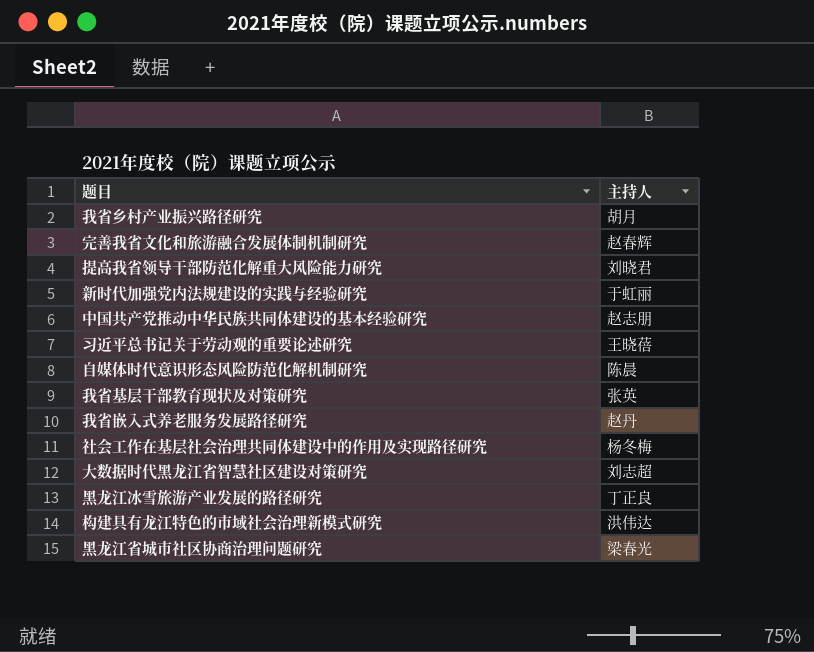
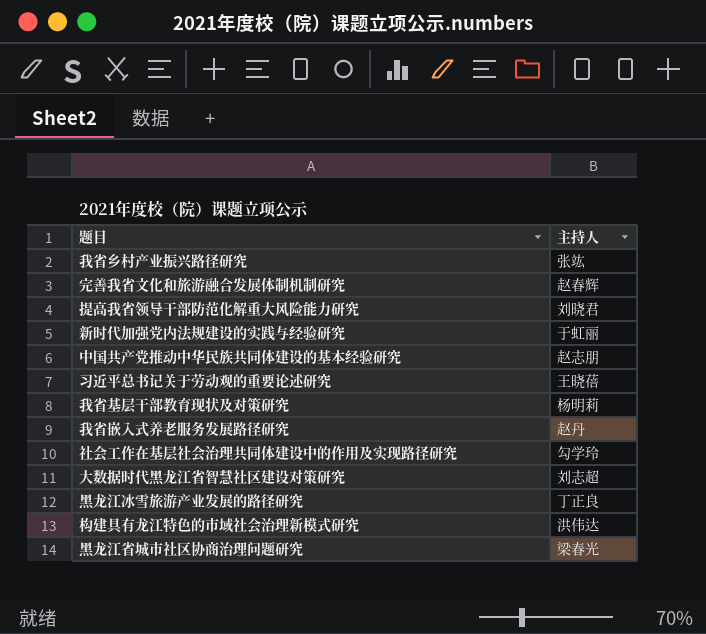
row 自媒体时代意识形态风险防范化解机制研究: 陈晨 -> none
我省乡村产业振兴路径研究 | 主持人: 胡月 -> 张竑
我省基层干部教育现状及对策研究 | 主持人: 张英 -> 杨明莉
社会工作在基层社会治理共同体建设中的作用及实现路径研究 | 主持人: 杨冬梅 -> 勾学玲

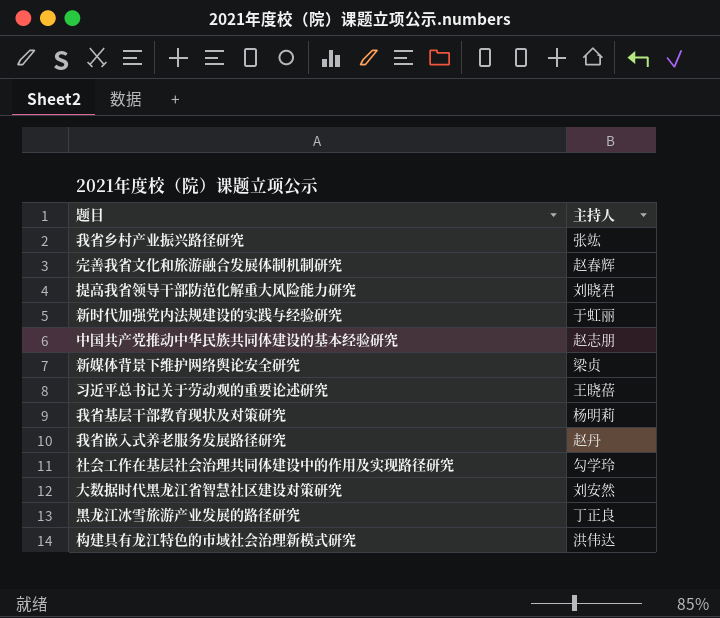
row 黑龙江省城市社区协商治理问题研究: 梁春光 -> none
row 新媒体背景下维护网络舆论安全研究: none -> 梁贞
大数据时代黑龙江省智慧社区建设对策研究 | 主持人: 刘志超 -> 刘安然

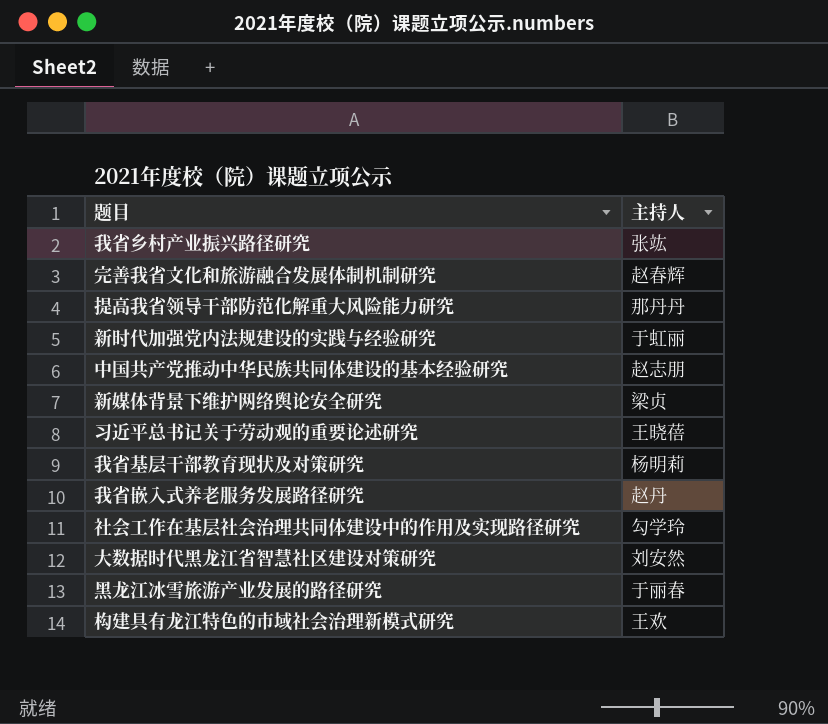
提高我省领导干部防范化解重大风险能力研究 | 主持人: 刘晓君 -> 那丹丹
黑龙江冰雪旅游产业发展的路径研究 | 主持人: 丁正良 -> 于丽春
构建具有龙江特色的市域社会治理新模式研究 | 主持人: 洪伟达 -> 王欢

